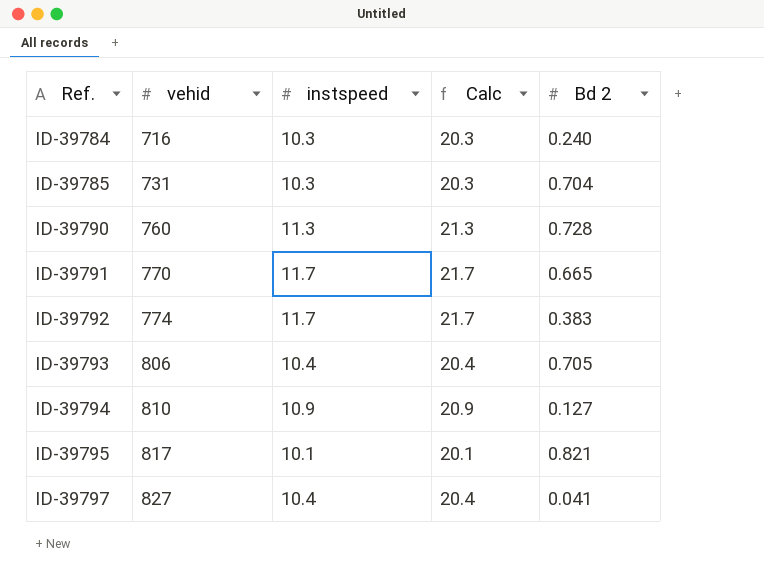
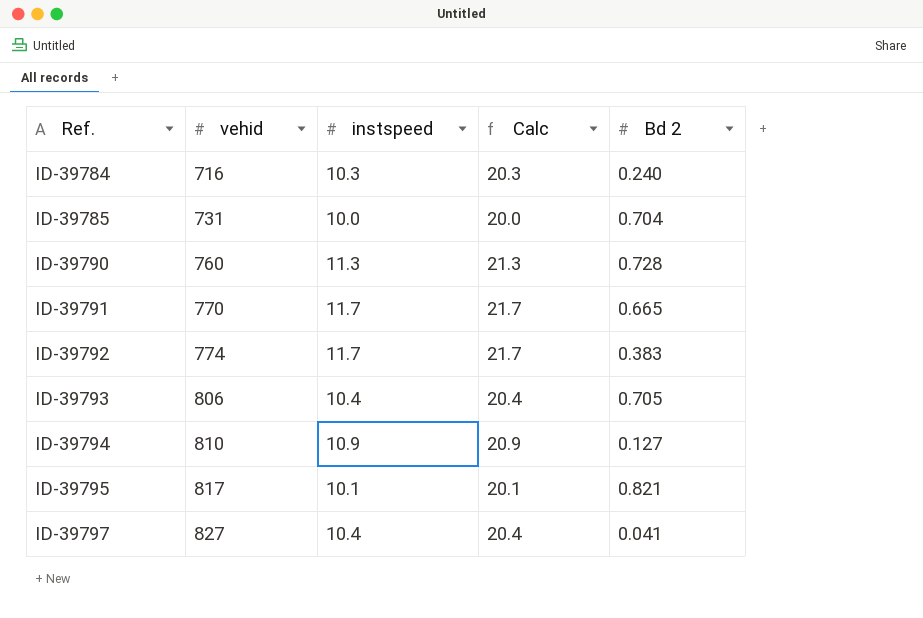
ID-39785 | instspeed: 10.3 -> 10.0
ID-39785 | Calc: 20.3 -> 20.0

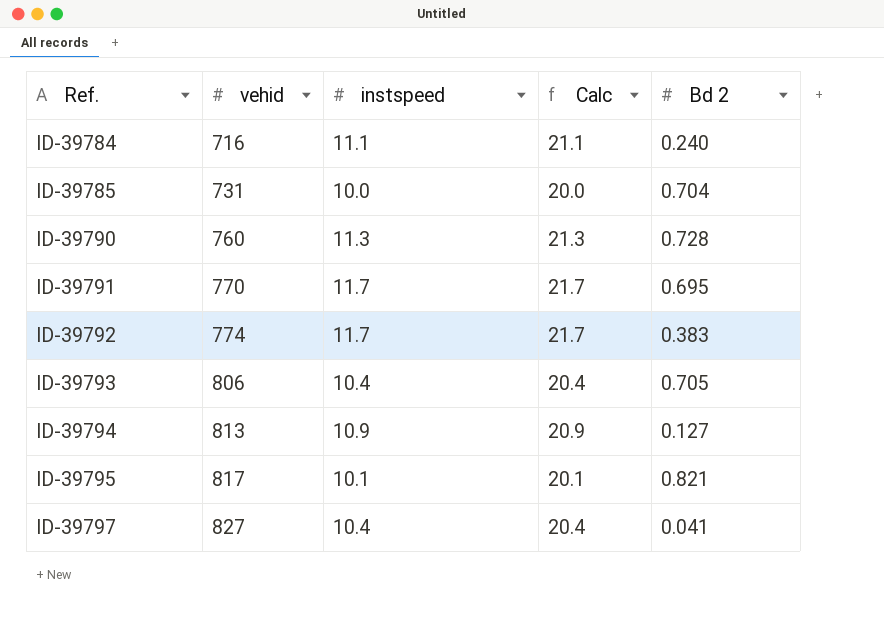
ID-39784 | instspeed: 10.3 -> 11.1
ID-39784 | Calc: 20.3 -> 21.1
ID-39791 | Bd 2: 0.665 -> 0.695
ID-39794 | vehid: 810 -> 813

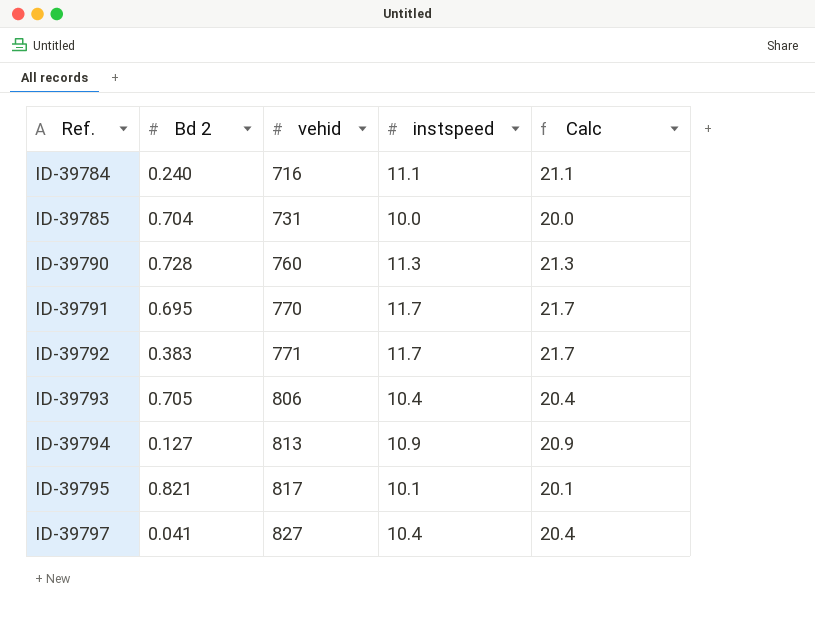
column Bd 2 | position: 5 -> 2
ID-39792 | vehid: 774 -> 771

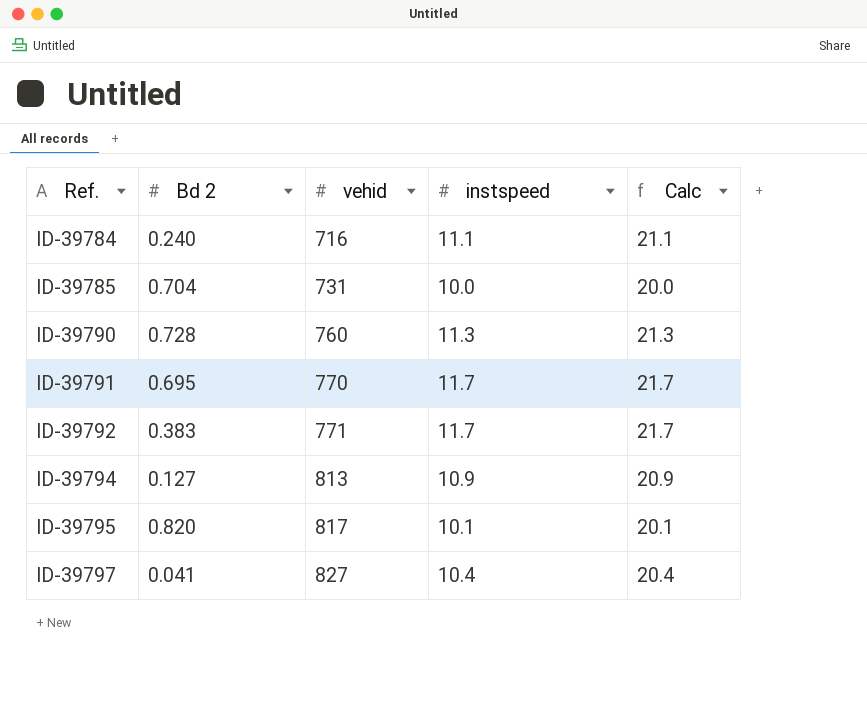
row ID-39793: 0.705 | 806 | 10.4 | 20.4 -> none
ID-39795 | Bd 2: 0.821 -> 0.820

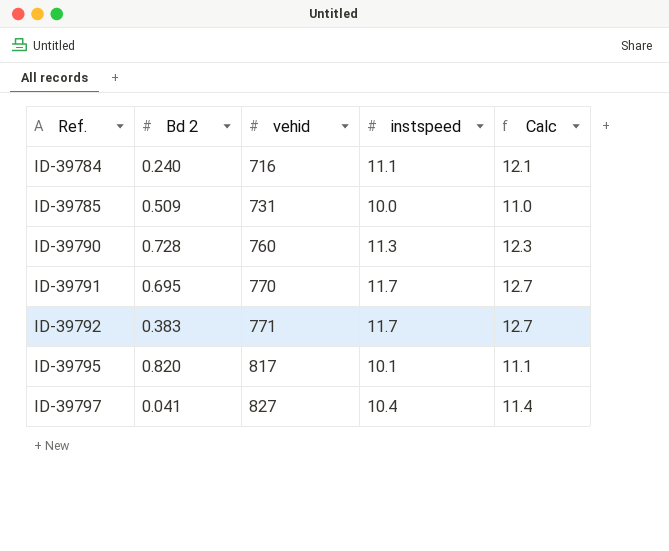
column Calc | formula: [instspeed] + 10 -> [instspeed] + 1
row ID-39794: 0.127 | 813 | 10.9 | 20.9 -> none
ID-39785 | Bd 2: 0.704 -> 0.509

